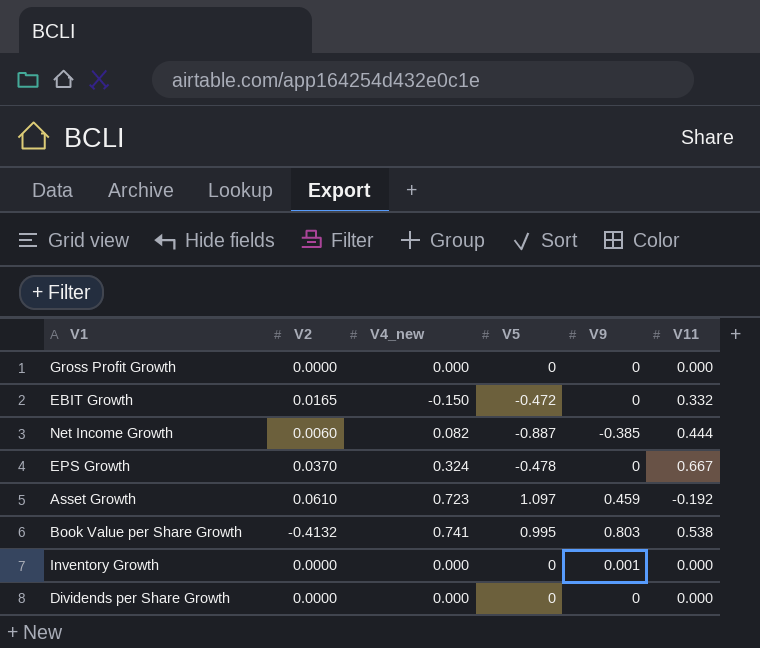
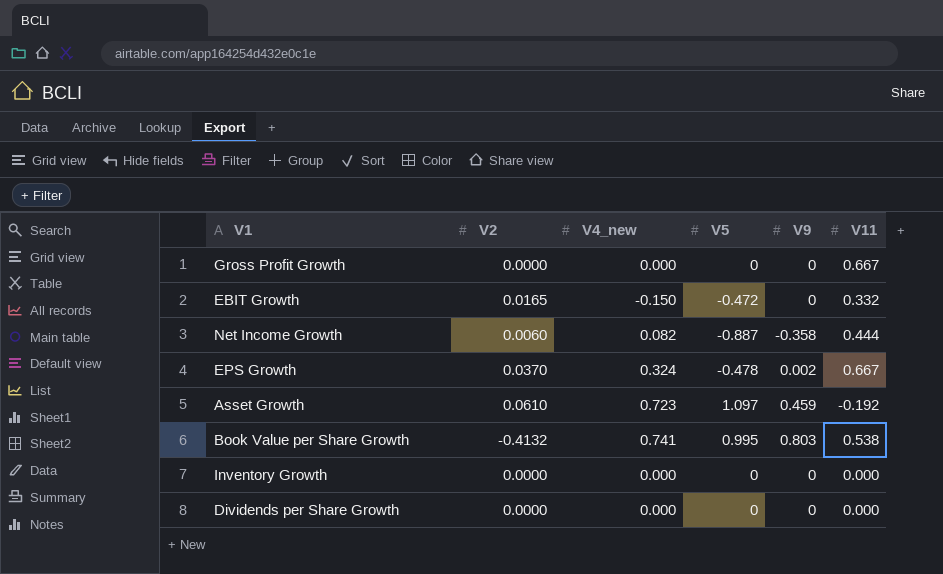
Gross Profit Growth | V11: 0.000 -> 0.667
Net Income Growth | V9: -0.385 -> -0.358
EPS Growth | V9: 0 -> 0.002
Inventory Growth | V9: 0.001 -> 0

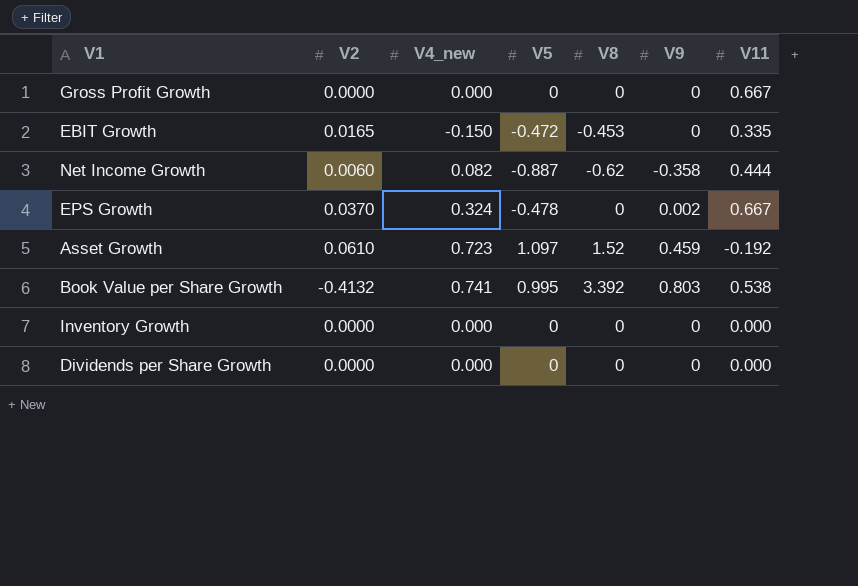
column V8 | position: none -> 5
EBIT Growth | V11: 0.332 -> 0.335

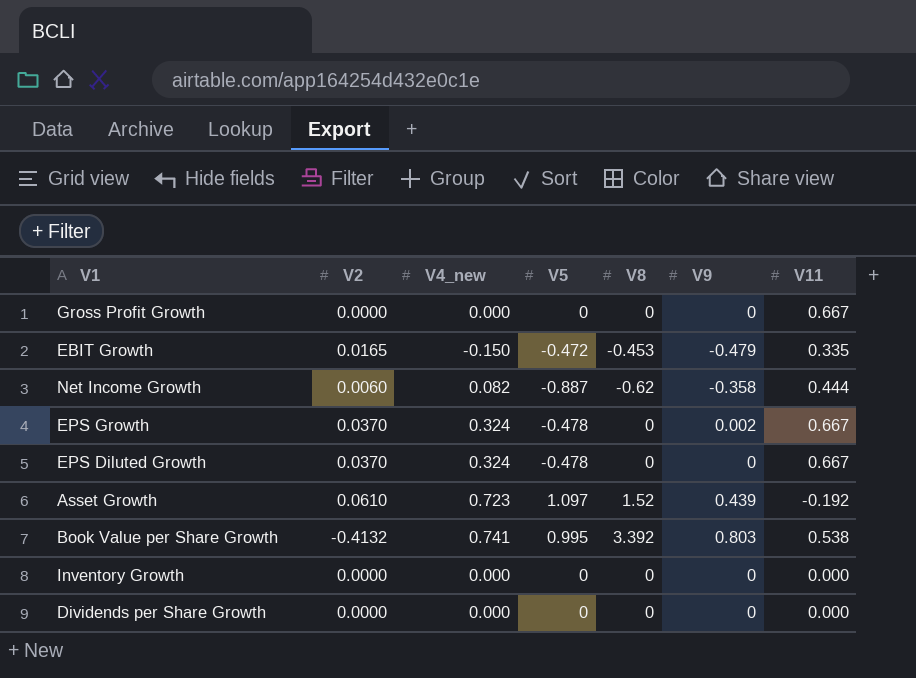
EBIT Growth | V9: 0 -> -0.479
row EPS Diluted Growth: none -> 0.0370 | 0.324 | -0.478 | 0 | 0 | 0.667
Asset Growth | V9: 0.459 -> 0.439

